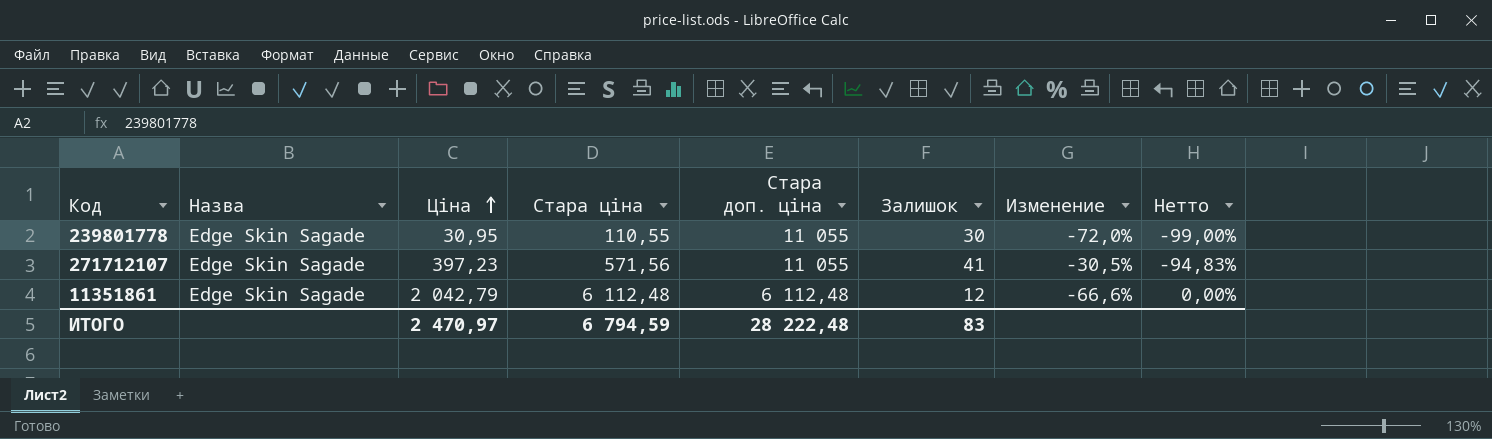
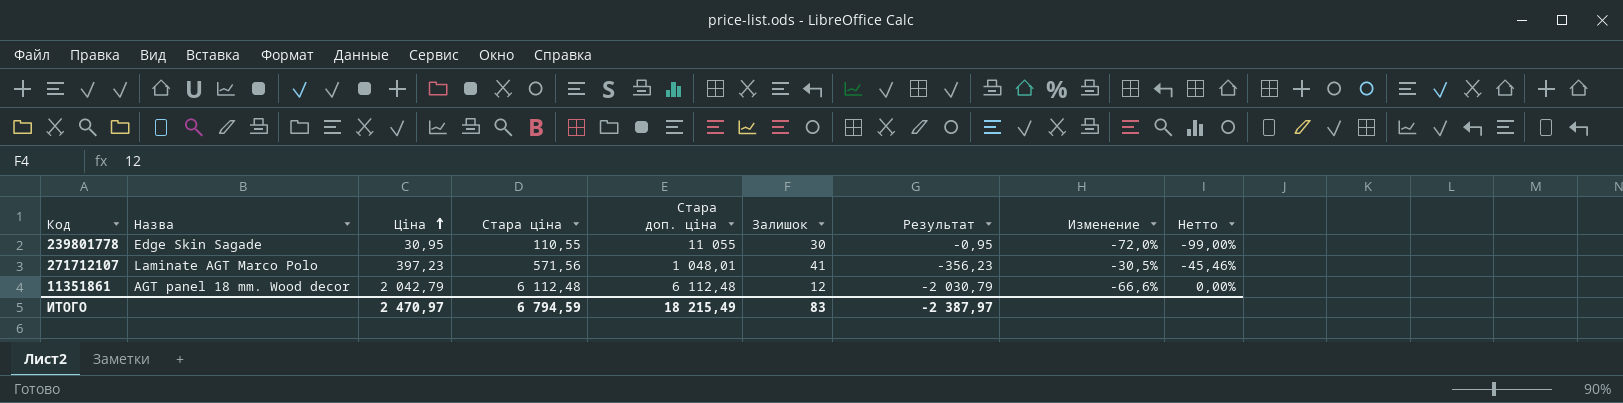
column Результат | formula: none -> [Залишок] - [Ціна]
271712107 | Назва: Edge Skin Sagade -> Laminate AGT Marco Polo
271712107 | Стара доп. ціна: 11 055 -> 1 048,01
271712107 | Нетто: -94,83% -> -45,46%
11351861 | Назва: Edge Skin Sagade -> AGT panel 18 mm. Wood decor
ИТОГО | Стара доп. ціна: 28 222,48 -> 18 215,49

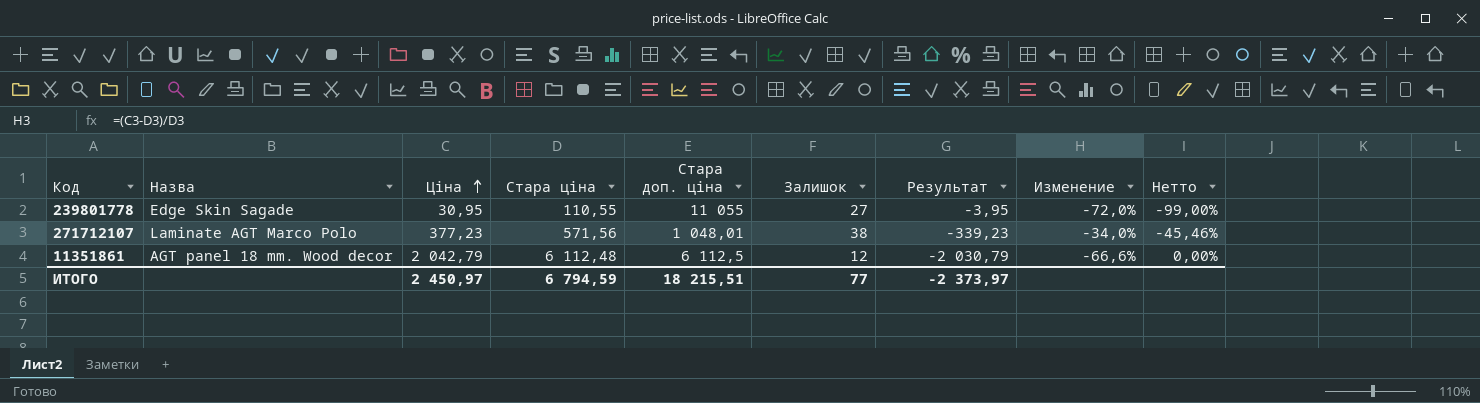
239801778 | Залишок: 30 -> 27
239801778 | Результат: -0,95 -> -3,95
271712107 | Ціна: 397,23 -> 377,23
271712107 | Залишок: 41 -> 38
271712107 | Результат: -356,23 -> -339,23
271712107 | Изменение: -30,5% -> -34,0%
11351861 | Стара доп. ціна: 6 112,48 -> 6 112,5
ИТОГО | Ціна: 2 470,97 -> 2 450,97
ИТОГО | Стара доп. ціна: 18 215,49 -> 18 215,51
ИТОГО | Залишок: 83 -> 77
ИТОГО | Результат: -2 387,97 -> -2 373,97

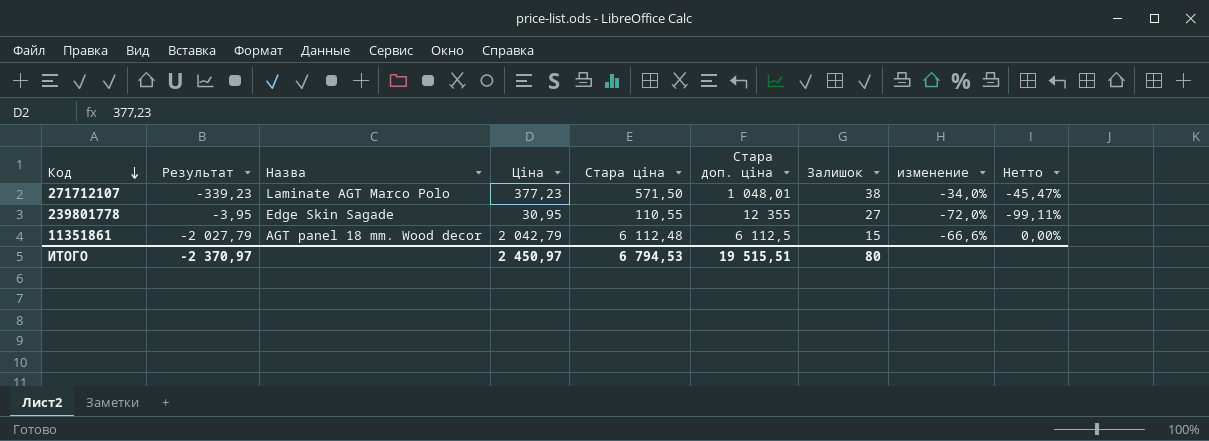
row order: Ціна ascending -> Код descending
column Результат | position: 7 -> 2
column name: Изменение -> изменение
271712107 | Стара ціна: 571,56 -> 571,50
271712107 | Нетто: -45,46% -> -45,47%
239801778 | Стара доп. ціна: 11 055 -> 12 355
239801778 | Нетто: -99,00% -> -99,11%
11351861 | Результат: -2 030,79 -> -2 027,79
11351861 | Залишок: 12 -> 15
ИТОГО | Результат: -2 373,97 -> -2 370,97
ИТОГО | Стара ціна: 6 794,59 -> 6 794,53
ИТОГО | Стара доп. ціна: 18 215,51 -> 19 515,51
ИТОГО | Залишок: 77 -> 80

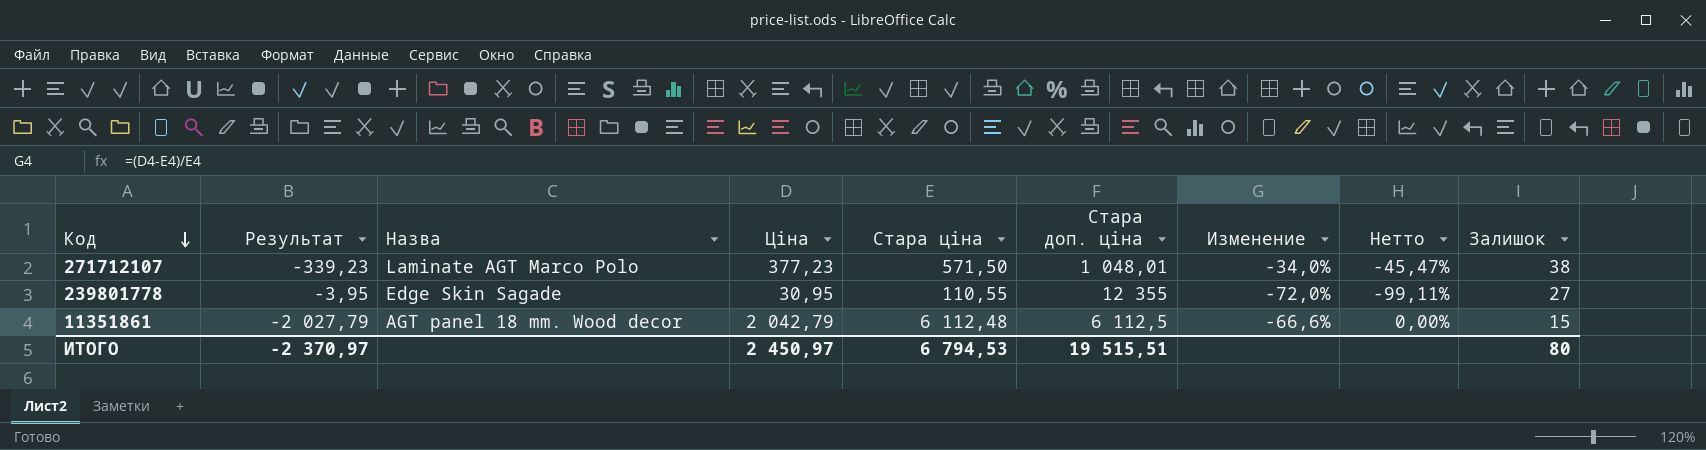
column name: изменение -> Изменение
column Залишок | position: 7 -> 9

